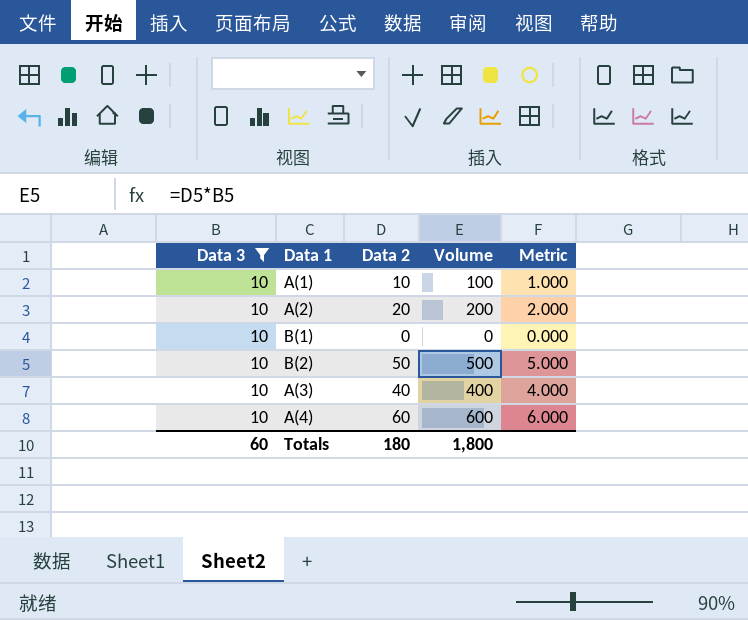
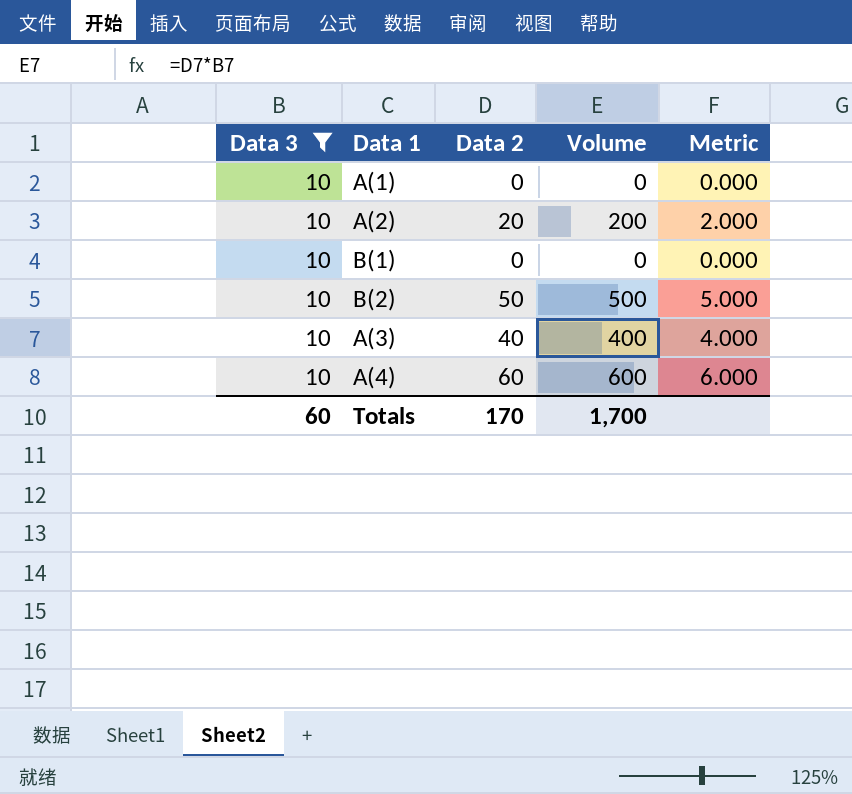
A(1) | Data 2: 10 -> 0
A(1) | Volume: 100 -> 0
A(1) | Metric: 1.000 -> 0.000
Totals | Data 2: 180 -> 170
Totals | Volume: 1,800 -> 1,700

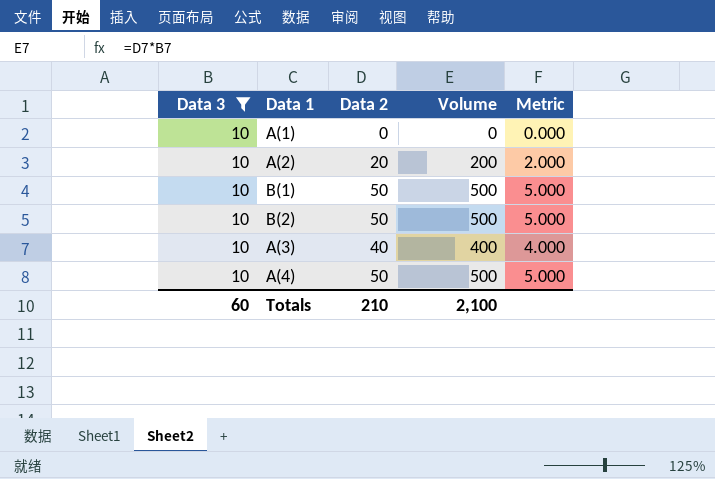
B(1) | Data 2: 0 -> 50
B(1) | Volume: 0 -> 500
B(1) | Metric: 0.000 -> 5.000
A(4) | Data 2: 60 -> 50
A(4) | Volume: 600 -> 500
A(4) | Metric: 6.000 -> 5.000
Totals | Data 2: 170 -> 210
Totals | Volume: 1,700 -> 2,100

